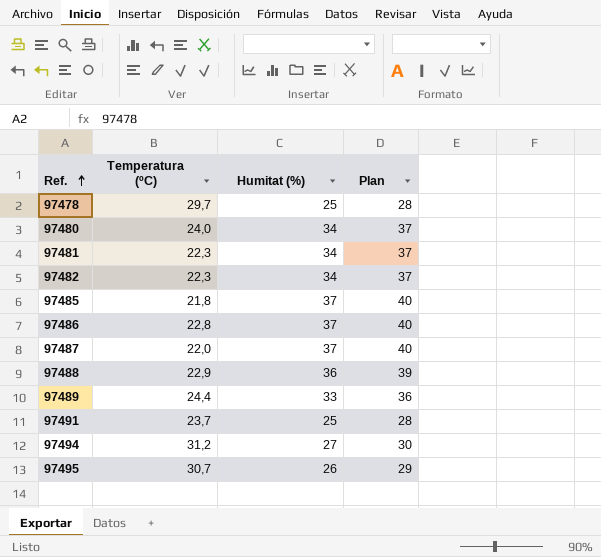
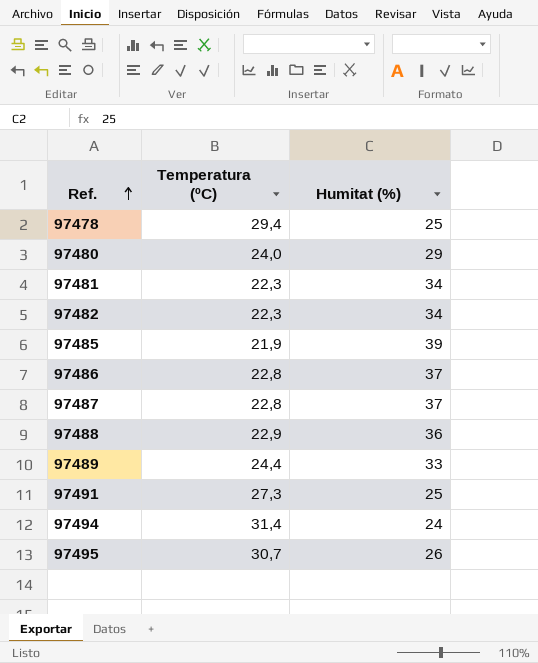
column Plan | formula: [Humitat (%)] + 3 -> none
97478 | Temperatura (ºC): 29,7 -> 29,4
97480 | Humitat (%): 34 -> 29
97485 | Temperatura (ºC): 21,8 -> 21,9
97485 | Humitat (%): 37 -> 39
97487 | Temperatura (ºC): 22,0 -> 22,8
97491 | Temperatura (ºC): 23,7 -> 27,3
97494 | Temperatura (ºC): 31,2 -> 31,4
97494 | Humitat (%): 27 -> 24

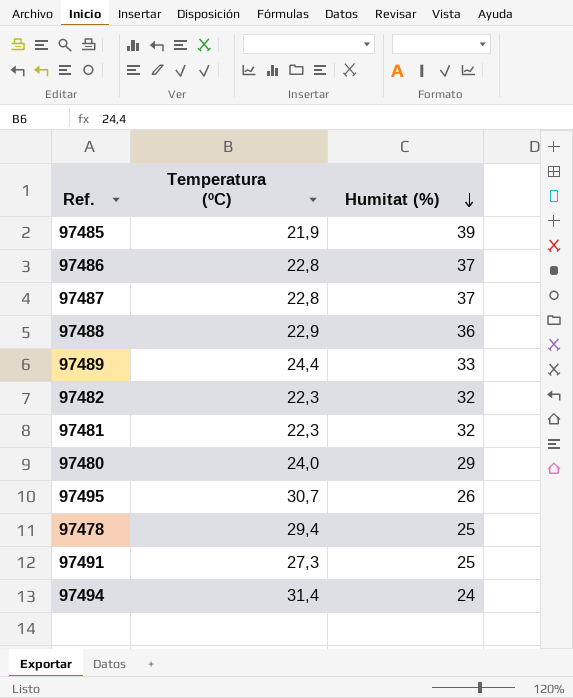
row order: Ref. ascending -> Humitat (%) descending
97482 | Humitat (%): 34 -> 32
97481 | Humitat (%): 34 -> 32

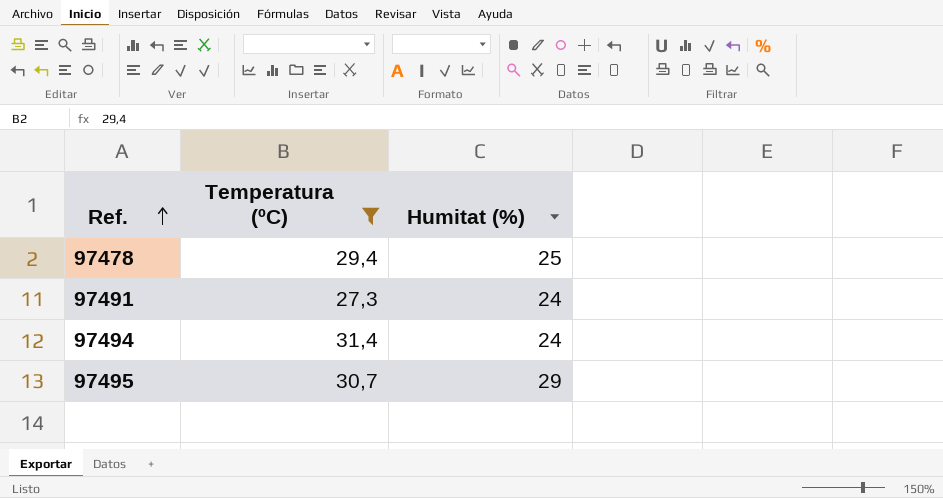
filter: none -> Temperatura (ºC) >= 27,3
row order: Humitat (%) descending -> Ref. ascending
97491 | Humitat (%): 25 -> 24
97495 | Humitat (%): 26 -> 29

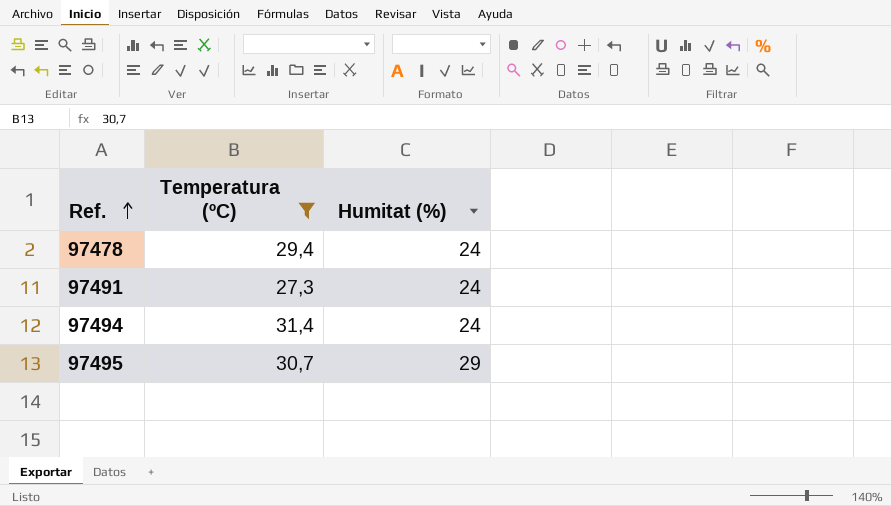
97478 | Humitat (%): 25 -> 24

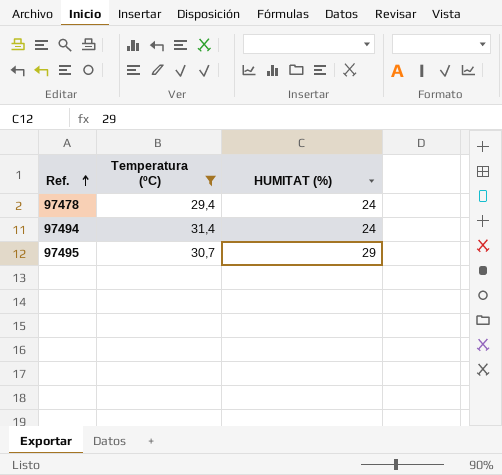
column name: Humitat (%) -> HUMITAT (%)
row 97491: 27,3 | 24 -> none

